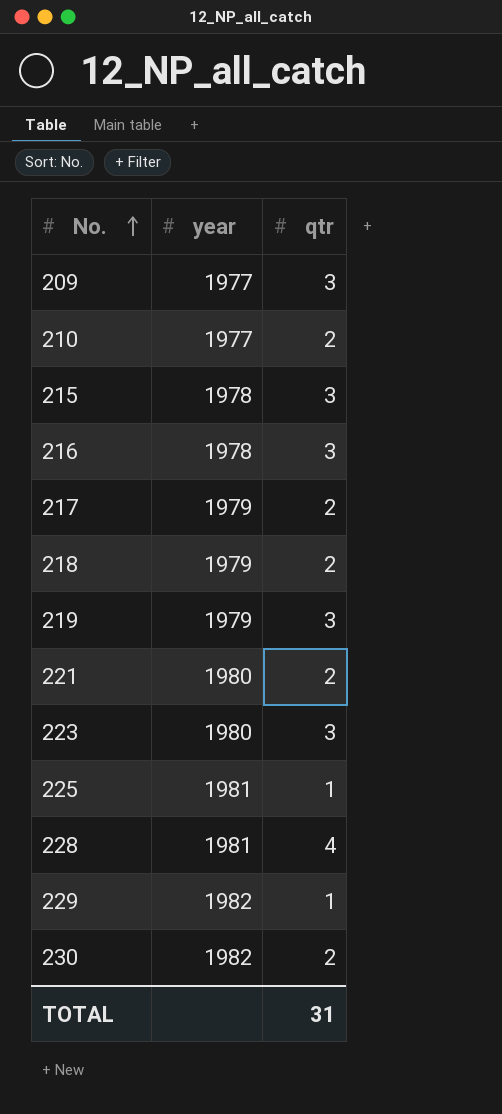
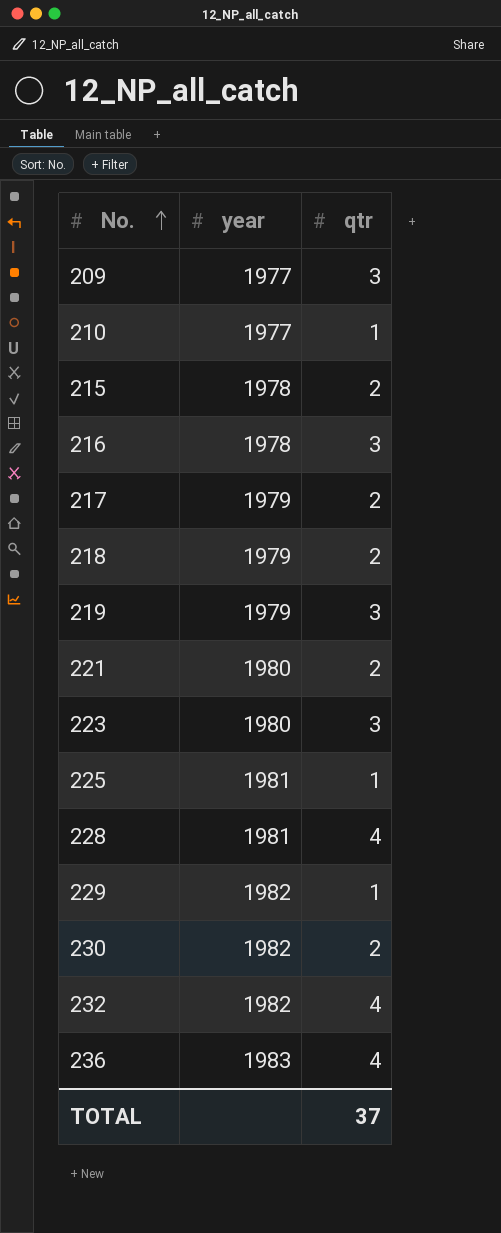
210 | qtr: 2 -> 1
215 | qtr: 3 -> 2
row 232: none -> 1982 | 4
row 236: none -> 1983 | 4
TOTAL | qtr: 31 -> 37

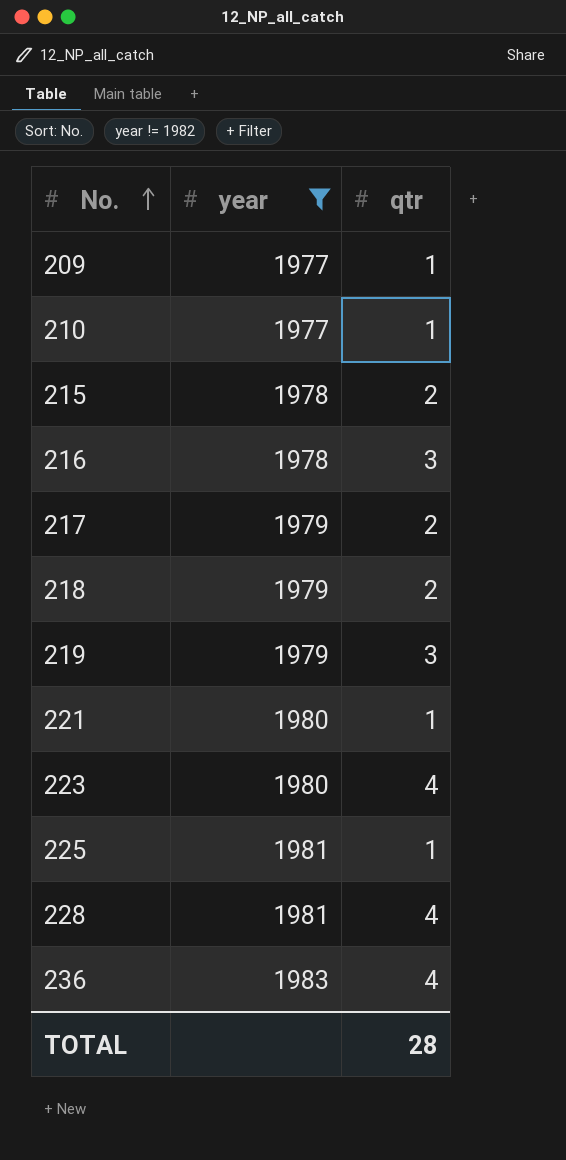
filter: none -> year != 1982
209 | qtr: 3 -> 1
221 | qtr: 2 -> 1
223 | qtr: 3 -> 4
TOTAL | qtr: 37 -> 28

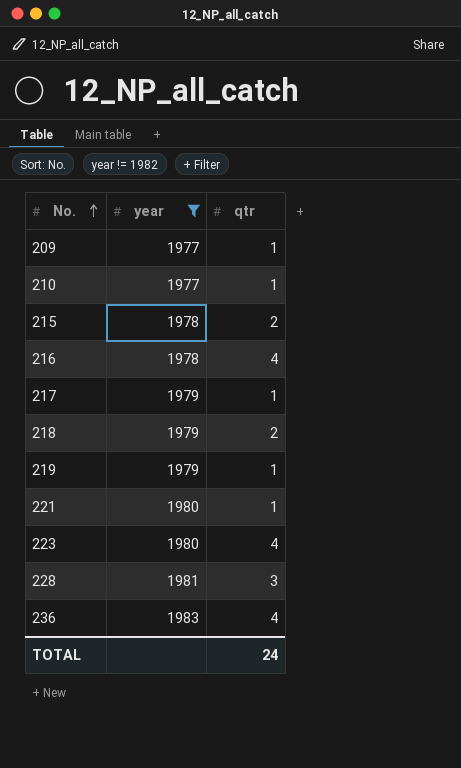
row 225: 1981 | 1 -> none
216 | qtr: 3 -> 4
217 | qtr: 2 -> 1
219 | qtr: 3 -> 1
228 | qtr: 4 -> 3
TOTAL | qtr: 28 -> 24

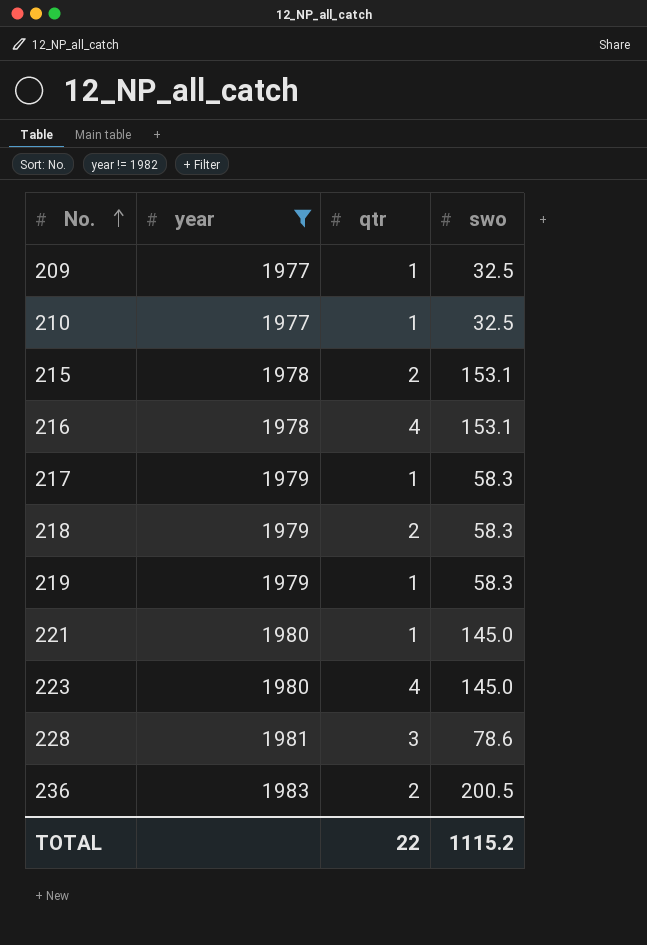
column swo | position: none -> 4
236 | qtr: 4 -> 2
TOTAL | qtr: 24 -> 22

